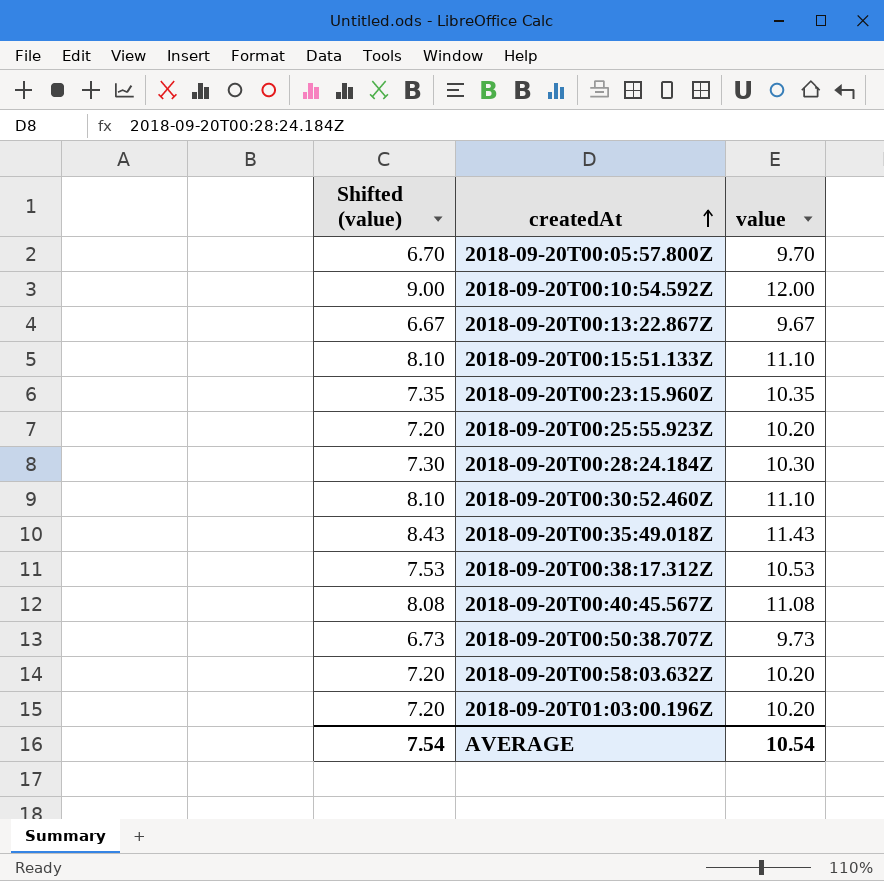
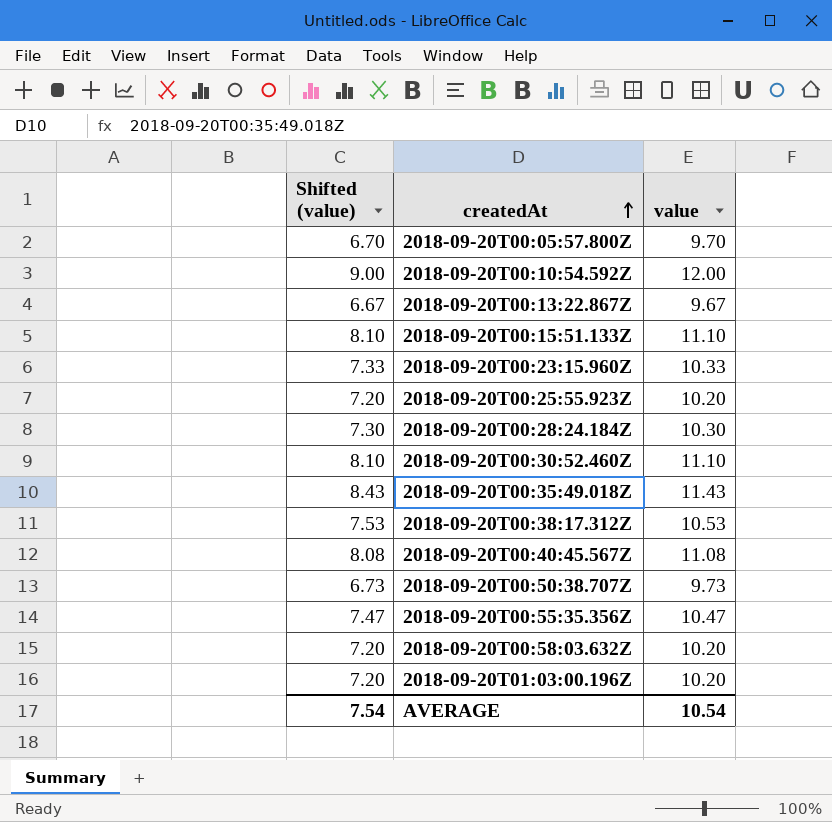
2018-09-20T00:23:15.960Z | Shifted (value): 7.35 -> 7.33
2018-09-20T00:23:15.960Z | value: 10.35 -> 10.33
row 2018-09-20T00:55:35.356Z: none -> 7.47 | 10.47

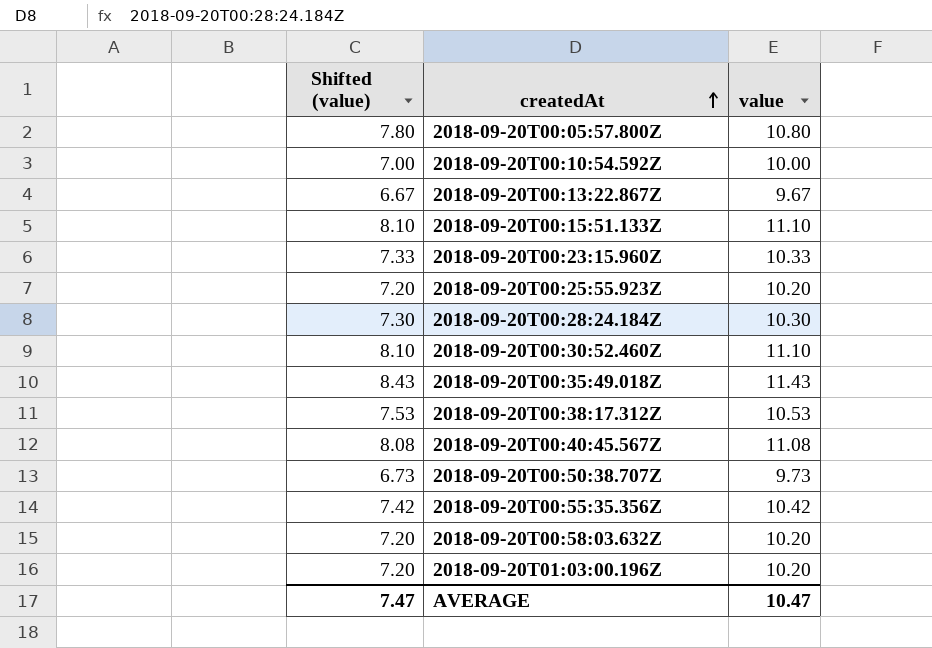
2018-09-20T00:05:57.800Z | Shifted (value): 6.70 -> 7.80
2018-09-20T00:05:57.800Z | value: 9.70 -> 10.80
2018-09-20T00:10:54.592Z | Shifted (value): 9.00 -> 7.00
2018-09-20T00:10:54.592Z | value: 12.00 -> 10.00
2018-09-20T00:55:35.356Z | Shifted (value): 7.47 -> 7.42
2018-09-20T00:55:35.356Z | value: 10.47 -> 10.42
AVERAGE | Shifted (value): 7.54 -> 7.47
AVERAGE | value: 10.54 -> 10.47

